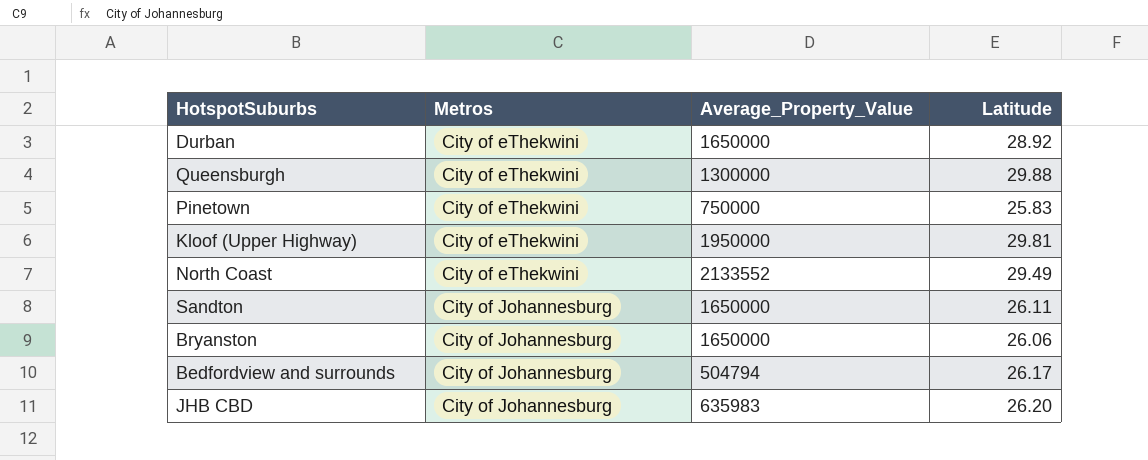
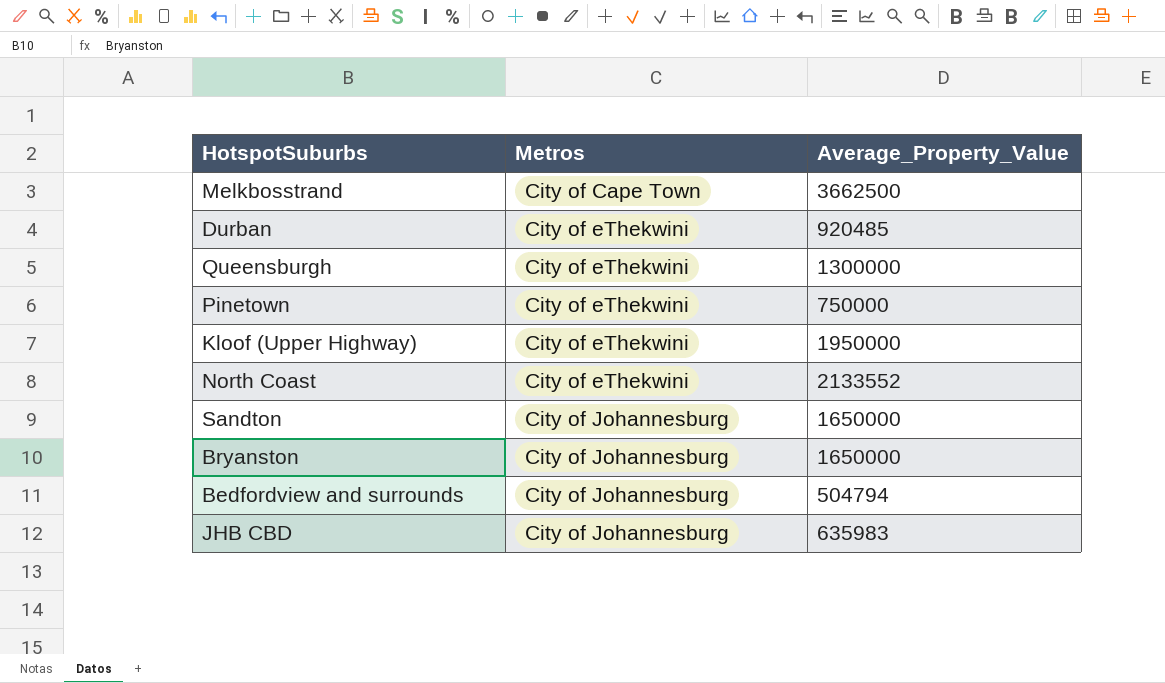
column Latitude | position: 4 -> none
row Melkbosstrand: none -> City of Cape Town | 3662500
Durban | Average_Property_Value: 1650000 -> 920485

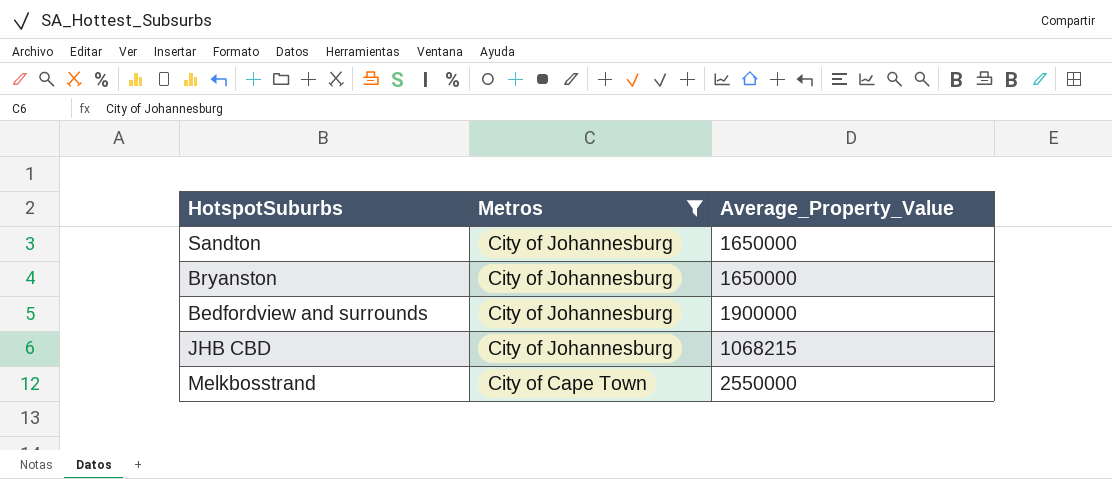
filter: none -> Metros != City of eThekwini
row order: Metros ascending -> Metros descending
Bedfordview and surrounds | Average_Property_Value: 504794 -> 1900000
JHB CBD | Average_Property_Value: 635983 -> 1068215
Melkbosstrand | Average_Property_Value: 3662500 -> 2550000

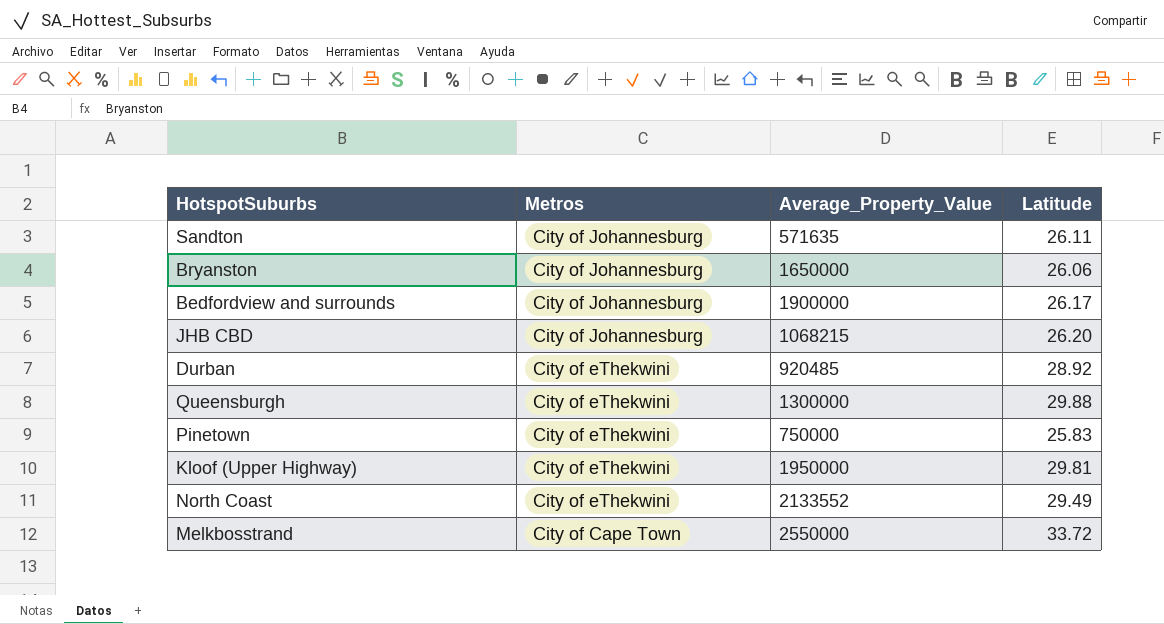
filter: Metros != City of eThekwini -> none
column Latitude | position: none -> 4
Sandton | Average_Property_Value: 1650000 -> 571635

